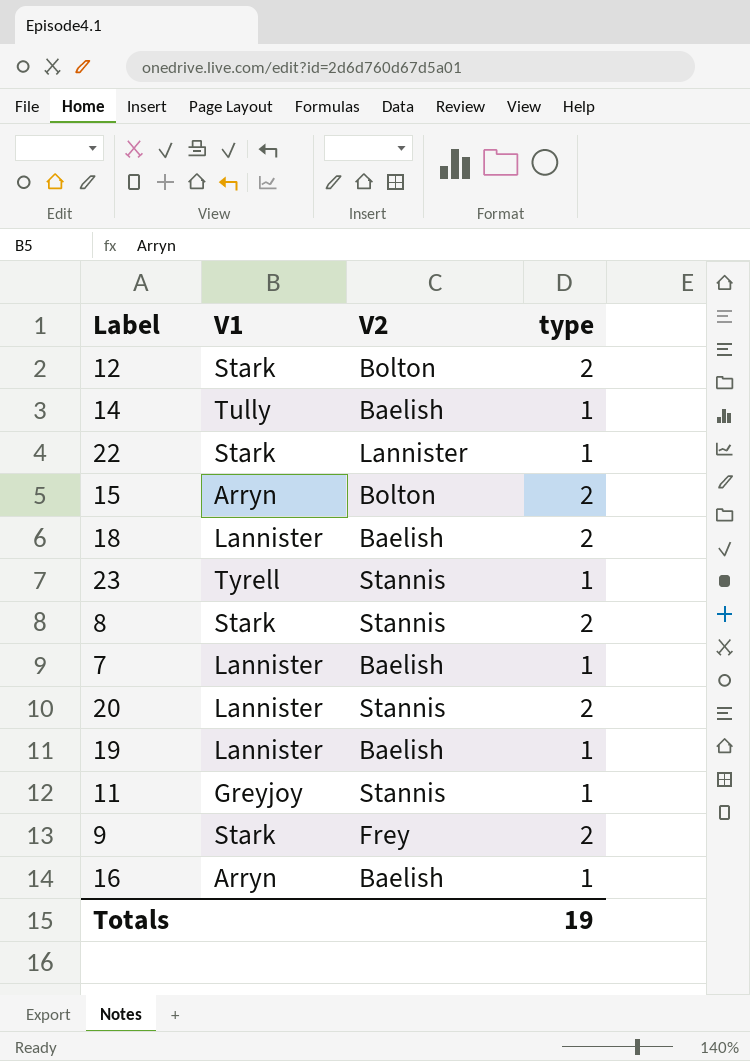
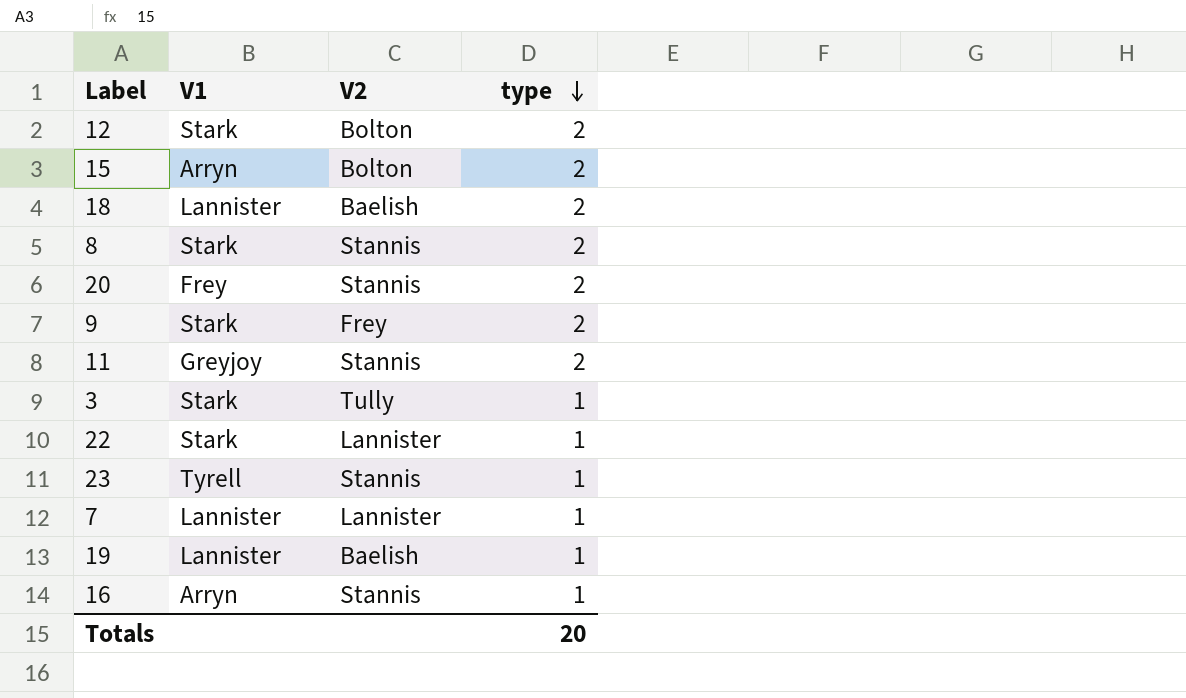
row order: none -> type descending
row 14: Tully | Baelish | 1 -> none
20 | V1: Lannister -> Frey
11 | type: 1 -> 2
row 3: none -> Stark | Tully | 1
7 | V2: Baelish -> Lannister
16 | V2: Baelish -> Stannis
Totals | type: 19 -> 20

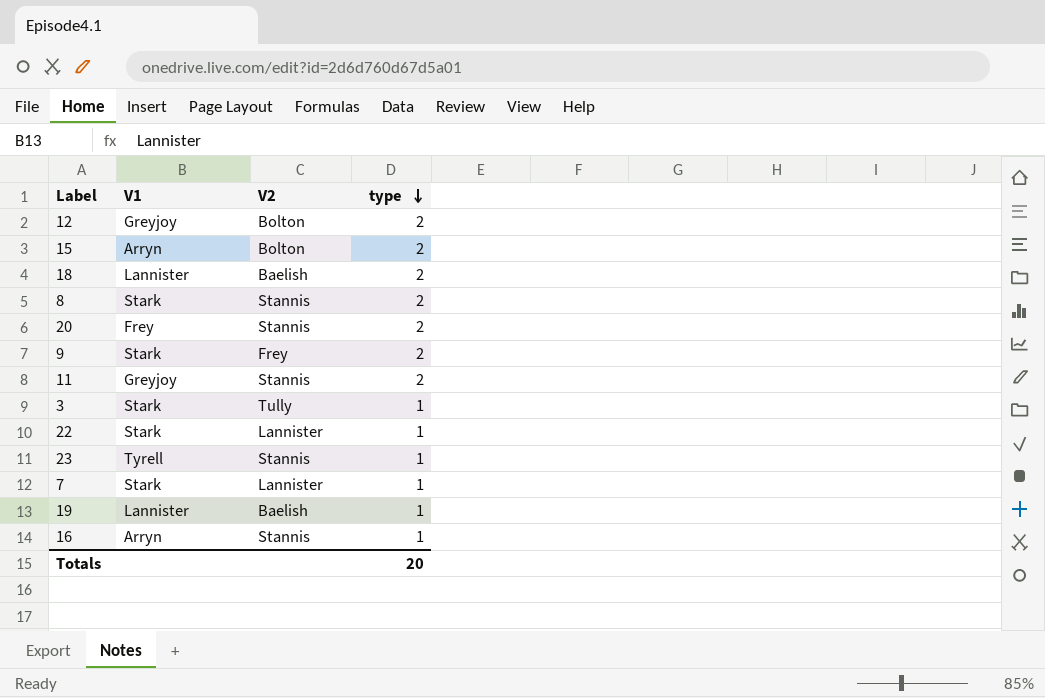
12 | V1: Stark -> Greyjoy
7 | V1: Lannister -> Stark

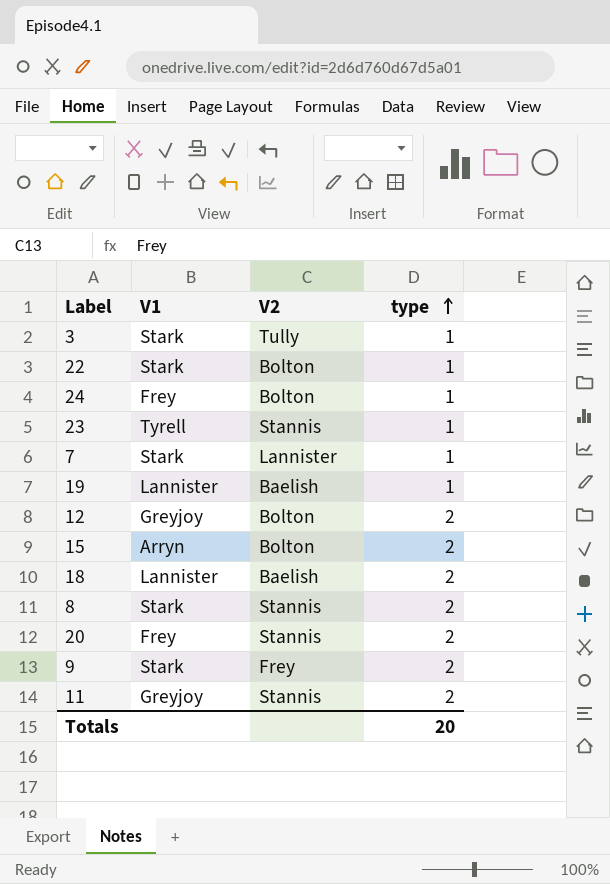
row order: type descending -> type ascending
row 16: Arryn | Stannis | 1 -> none
22 | V2: Lannister -> Bolton
row 24: none -> Frey | Bolton | 1

